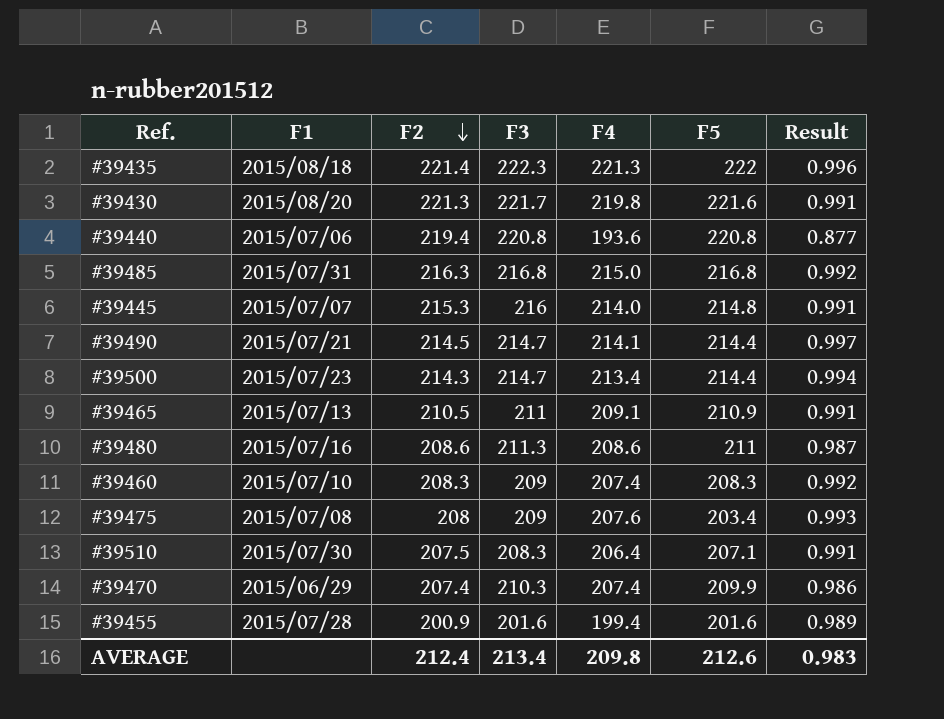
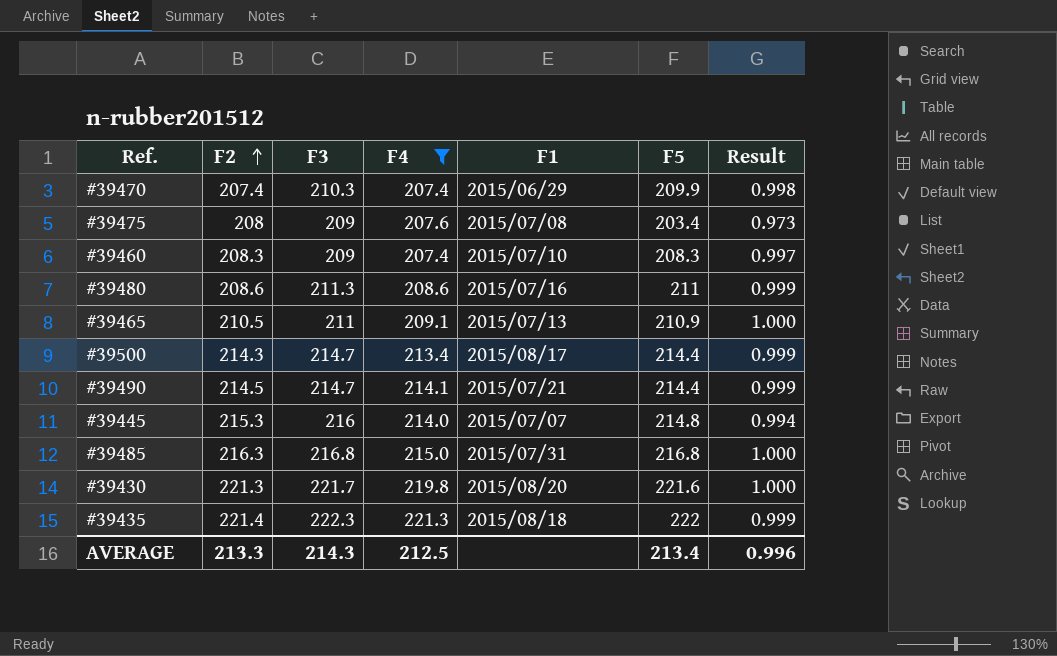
filter: none -> F4 >= 207.4
row order: F2 descending -> F2 ascending
column F1 | position: 2 -> 5
column Result | formula: [F4] / [F3] -> [F5] / [F3]
#39500 | F1: 2015/07/23 -> 2015/08/17
AVERAGE | F2: 212.4 -> 213.3
AVERAGE | F3: 213.4 -> 214.3
AVERAGE | F4: 209.8 -> 212.5
AVERAGE | F5: 212.6 -> 213.4
AVERAGE | Result: 0.983 -> 0.996

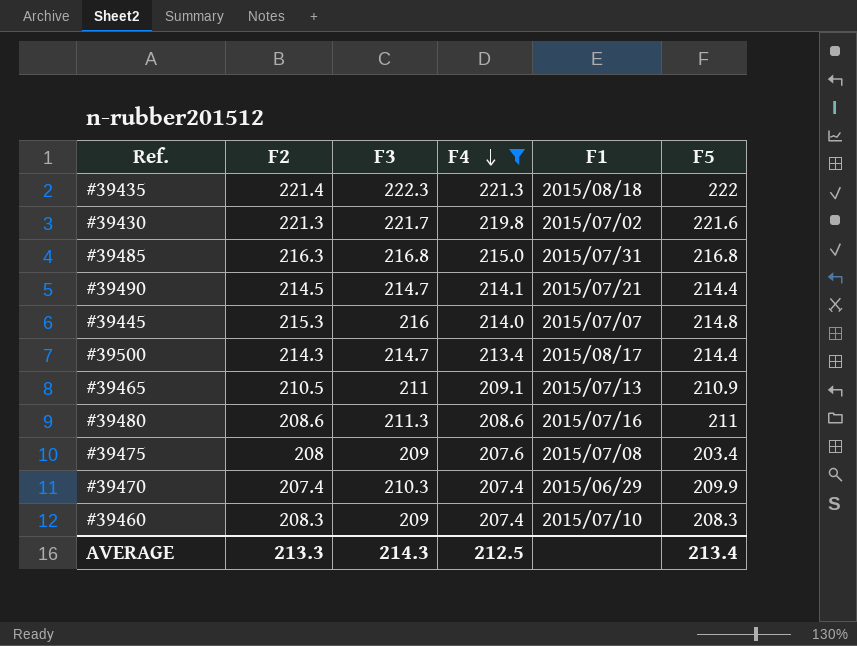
row order: F2 ascending -> F4 descending
column Result | formula: [F5] / [F3] -> none
#39430 | F1: 2015/08/20 -> 2015/07/02

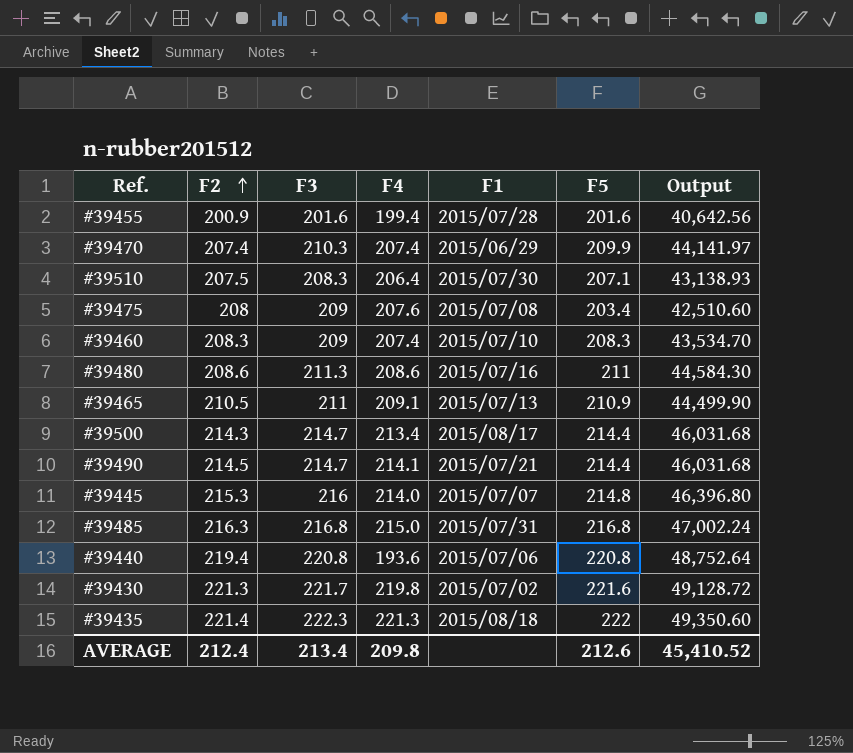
filter: F4 >= 207.4 -> none
row order: F4 descending -> F2 ascending
column Output | formula: none -> [F3] * [F5]
AVERAGE | F2: 213.3 -> 212.4
AVERAGE | F3: 214.3 -> 213.4
AVERAGE | F4: 212.5 -> 209.8
AVERAGE | F5: 213.4 -> 212.6

